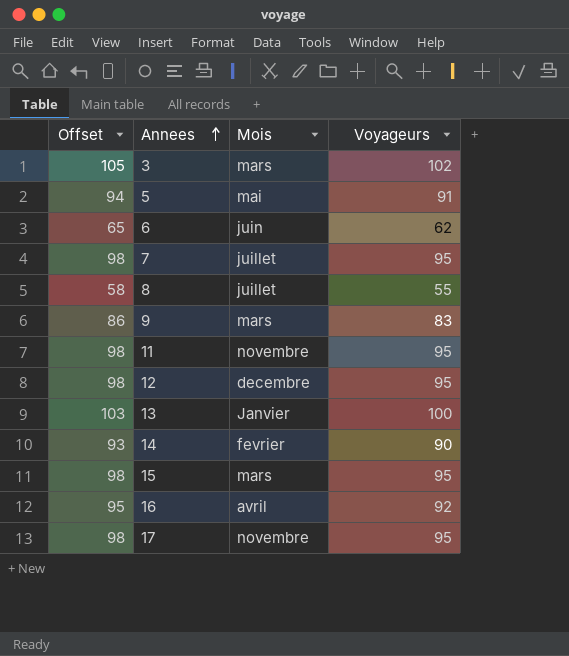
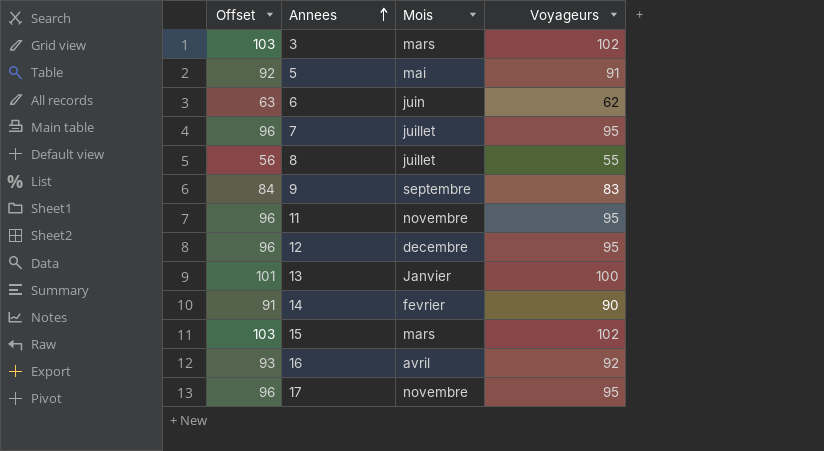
column Offset | formula: [Voyageurs] + 3 -> [Voyageurs] + 1
9 | Mois: mars -> septembre
15 | Voyageurs: 95 -> 102

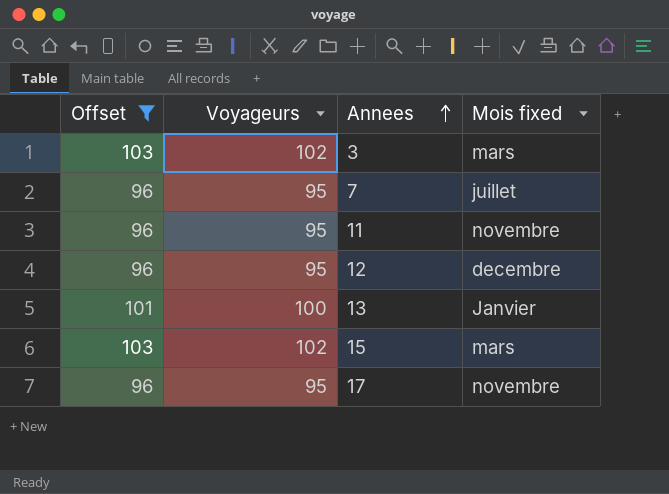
filter: none -> Offset >= 96
column Voyageurs | position: 4 -> 2
column name: Mois -> Mois fixed

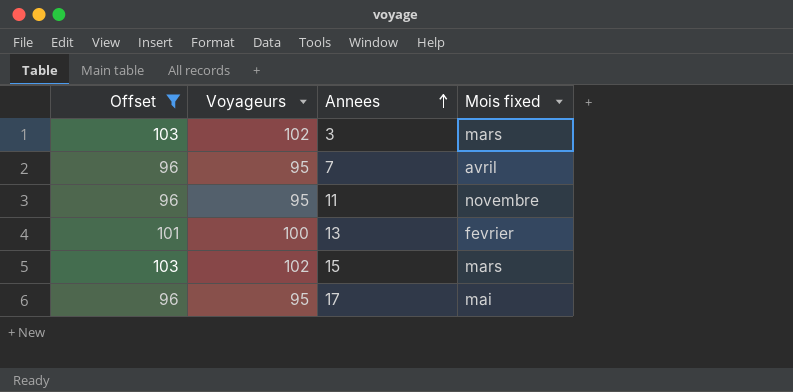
row 12: 96 | 95 | decembre -> none
7 | Mois fixed: juillet -> avril
13 | Mois fixed: Janvier -> fevrier
17 | Mois fixed: novembre -> mai

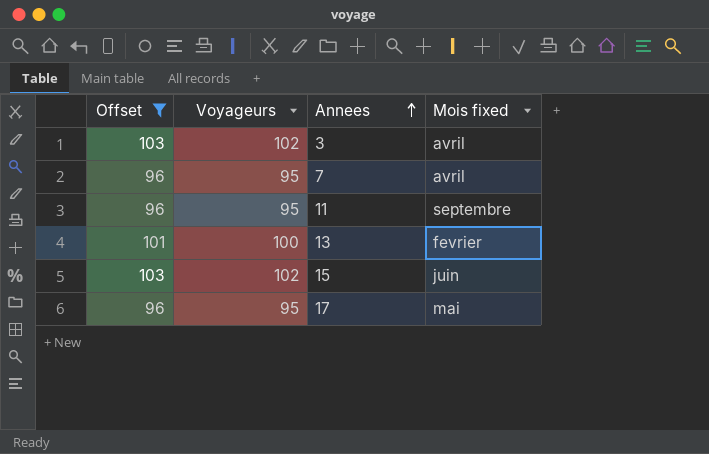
3 | Mois fixed: mars -> avril
11 | Mois fixed: novembre -> septembre
15 | Mois fixed: mars -> juin

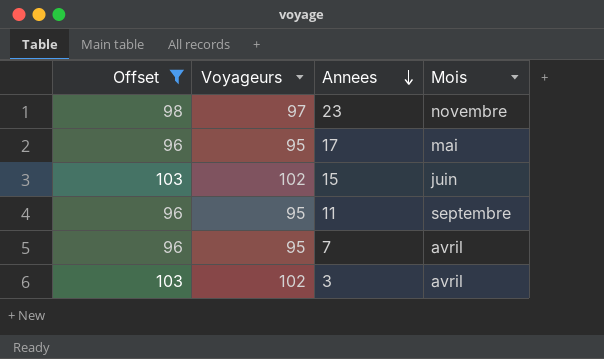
row order: Annees ascending -> Annees descending
column name: Mois fixed -> Mois
row 13: 101 | 100 | fevrier -> none
row 23: none -> 98 | 97 | novembre

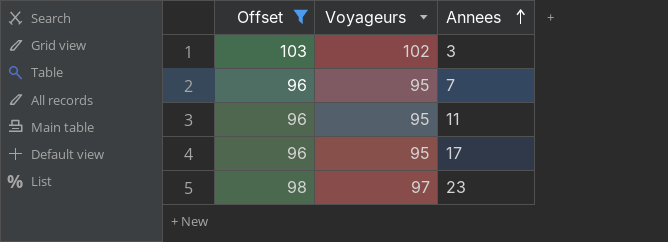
row order: Annees descending -> Annees ascending
column Mois | position: 4 -> none
row 15: 103 | 102 | juin -> none

